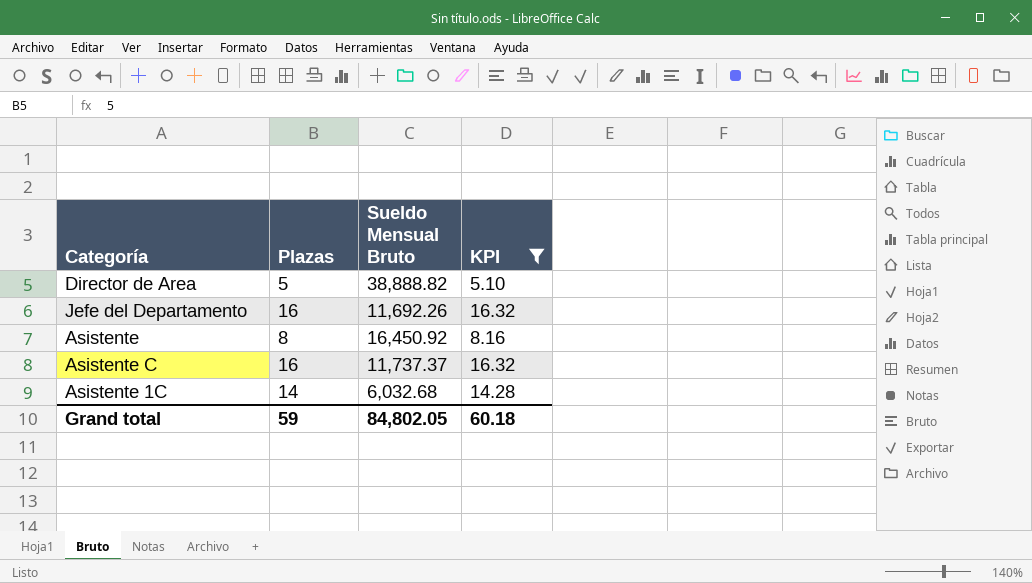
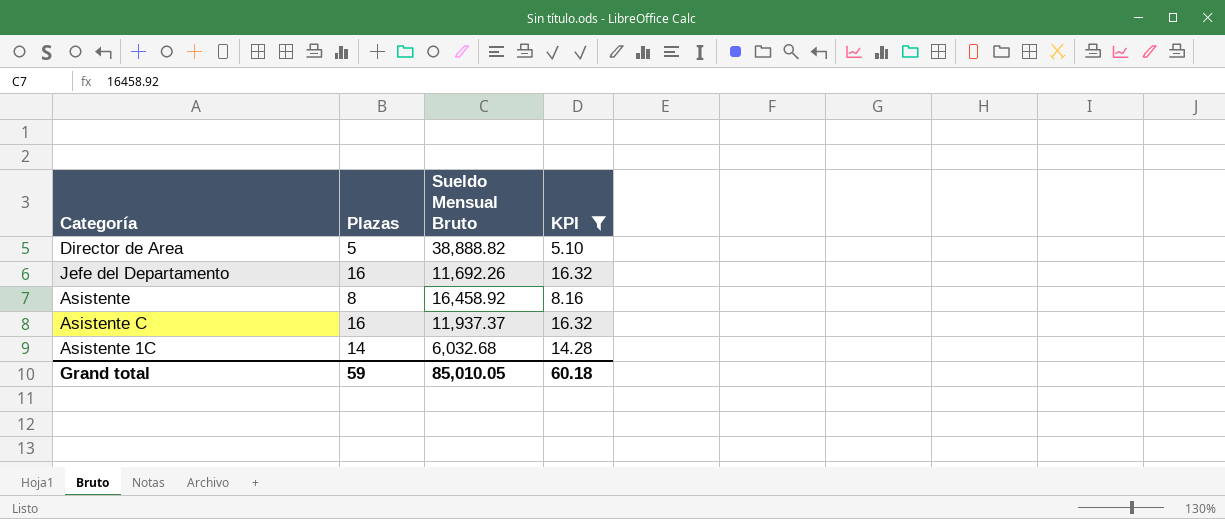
Asistente | Sueldo Mensual Bruto: 16,450.92 -> 16,458.92
Asistente C | Sueldo Mensual Bruto: 11,737.37 -> 11,937.37
Grand total | Sueldo Mensual Bruto: 84,802.05 -> 85,010.05

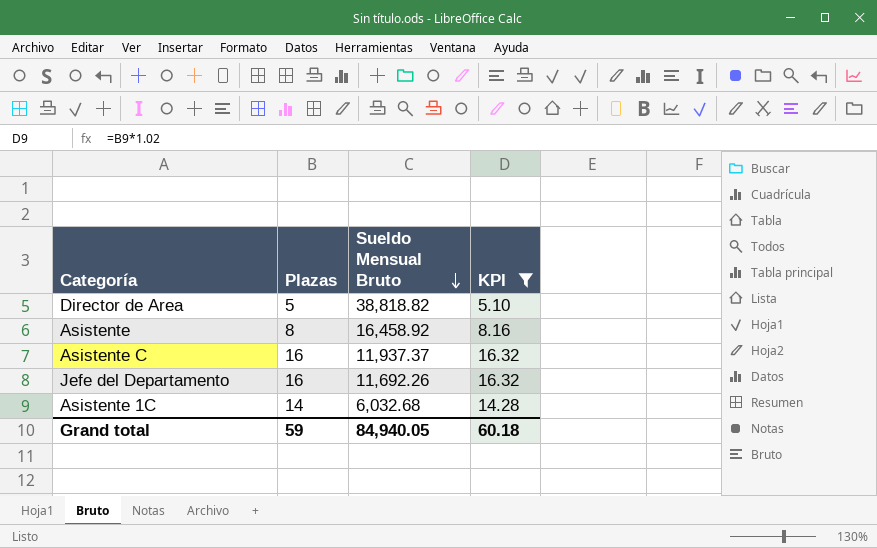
row order: none -> Sueldo Mensual Bruto descending
Director de Area | Sueldo Mensual Bruto: 38,888.82 -> 38,818.82
Grand total | Sueldo Mensual Bruto: 85,010.05 -> 84,940.05

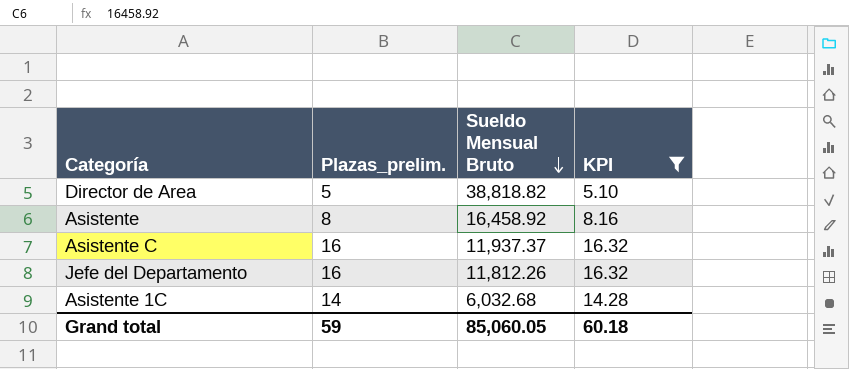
column name: Plazas -> Plazas_prelim.
Jefe del Departamento | Sueldo Mensual Bruto: 11,692.26 -> 11,812.26
Grand total | Sueldo Mensual Bruto: 84,940.05 -> 85,060.05

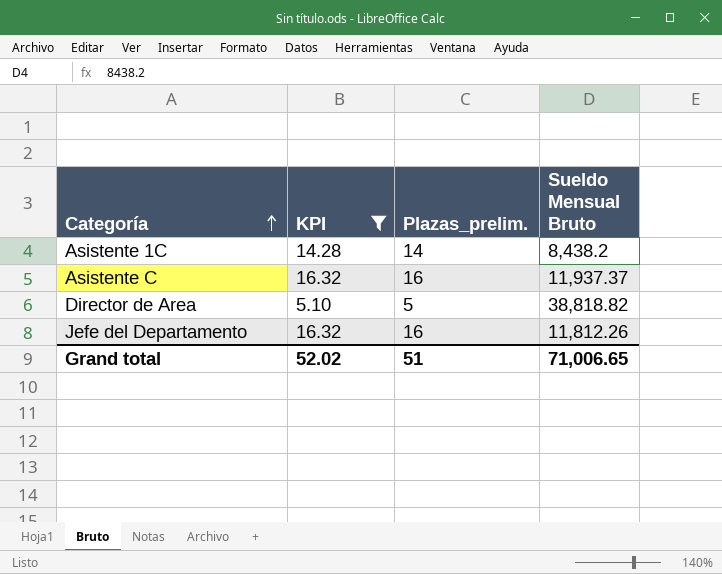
row order: Sueldo Mensual Bruto descending -> Categoría ascending
column KPI | position: 4 -> 2
row Asistente: 8 | 16,458.92 | 8.16 -> none
Asistente 1C | Sueldo Mensual Bruto: 6,032.68 -> 8,438.2
Grand total | KPI: 60.18 -> 52.02
Grand total | Plazas_prelim.: 59 -> 51
Grand total | Sueldo Mensual Bruto: 85,060.05 -> 71,006.65

